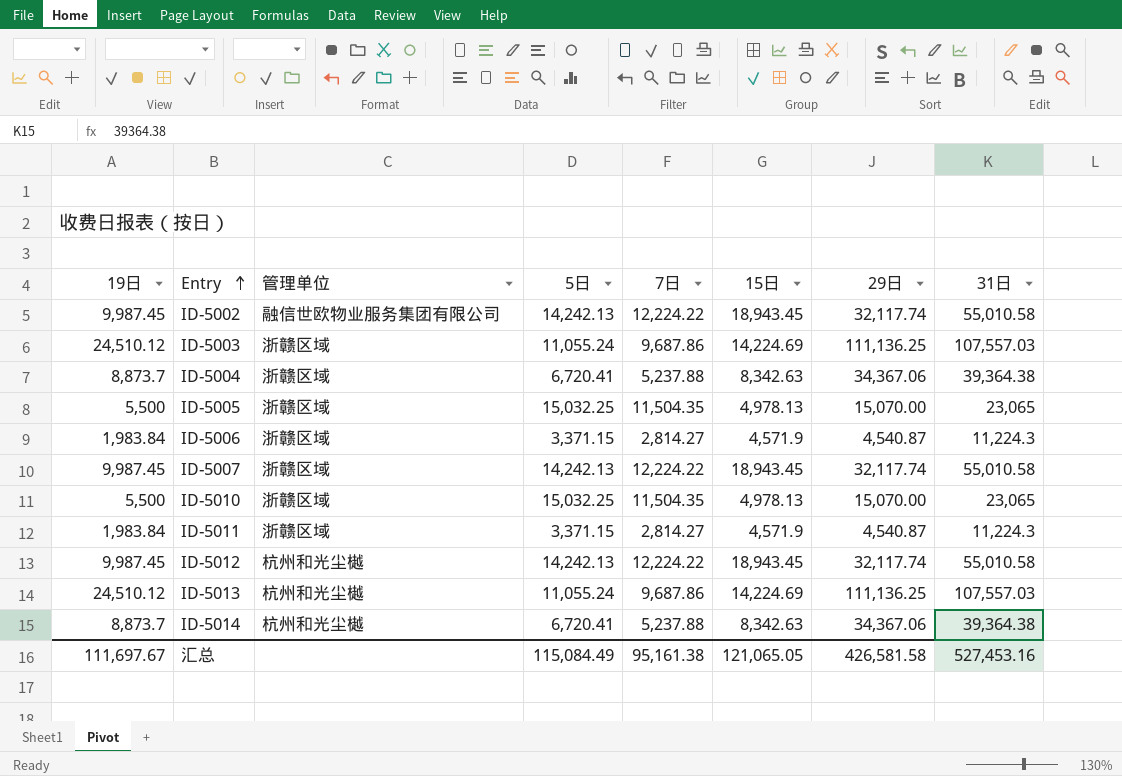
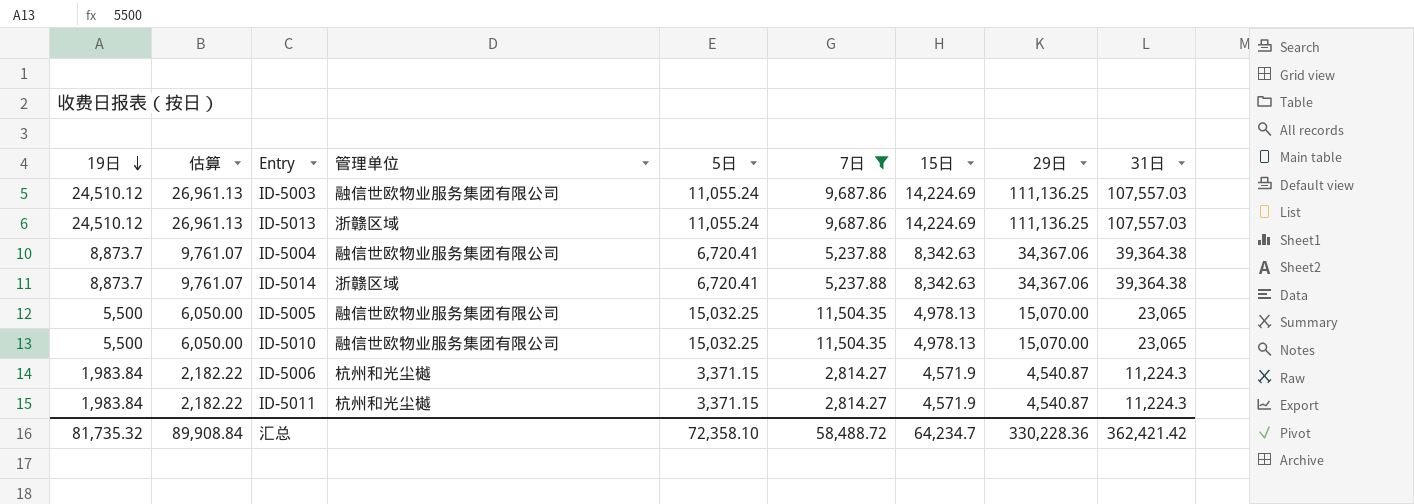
filter: none -> 7日 != 12,224.22
row order: Entry ascending -> 19日 descending
column 估算 | formula: none -> [19日] * 1.1
ID-5003 | 管理单位: 浙赣区域 -> 融信世欧物业服务集团有限公司
ID-5013 | 管理单位: 杭州和光尘樾 -> 浙赣区域
ID-5004 | 管理单位: 浙赣区域 -> 融信世欧物业服务集团有限公司
ID-5014 | 管理单位: 杭州和光尘樾 -> 浙赣区域
ID-5005 | 管理单位: 浙赣区域 -> 融信世欧物业服务集团有限公司
ID-5010 | 管理单位: 浙赣区域 -> 融信世欧物业服务集团有限公司
ID-5006 | 管理单位: 浙赣区域 -> 杭州和光尘樾
ID-5011 | 管理单位: 浙赣区域 -> 杭州和光尘樾
汇总 | 19日: 111,697.67 -> 81,735.32
汇总 | 5日: 115,084.49 -> 72,358.10
汇总 | 7日: 95,161.38 -> 58,488.72
汇总 | 15日: 121,065.05 -> 64,234.7
汇总 | 29日: 426,581.58 -> 330,228.36
汇总 | 31日: 527,453.16 -> 362,421.42

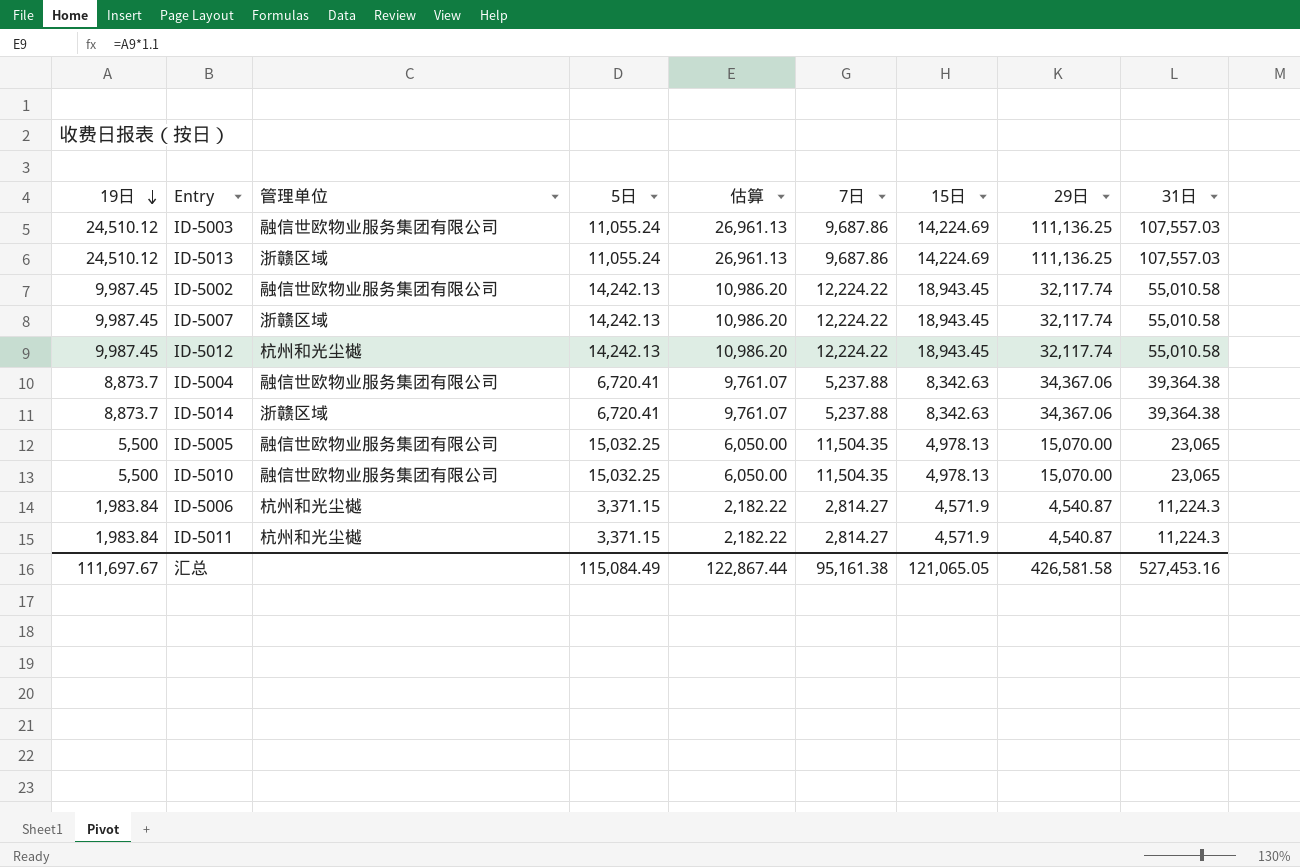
filter: 7日 != 12,224.22 -> none
column 估算 | position: 2 -> 5
汇总 | 19日: 81,735.32 -> 111,697.67
汇总 | 5日: 72,358.10 -> 115,084.49
汇总 | 估算: 89,908.84 -> 122,867.44
汇总 | 7日: 58,488.72 -> 95,161.38
汇总 | 15日: 64,234.7 -> 121,065.05
汇总 | 29日: 330,228.36 -> 426,581.58
汇总 | 31日: 362,421.42 -> 527,453.16

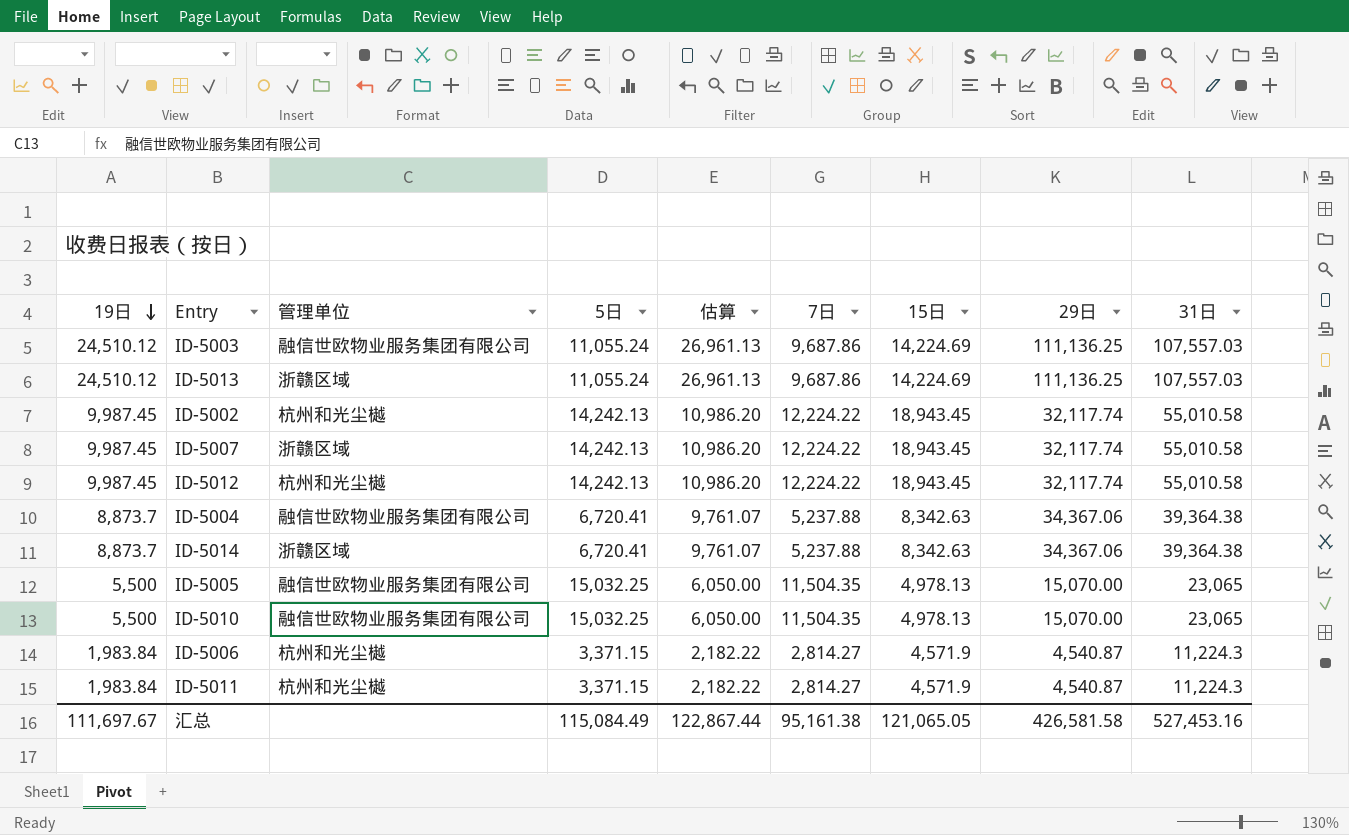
ID-5002 | 管理单位: 融信世欧物业服务集团有限公司 -> 杭州和光尘樾

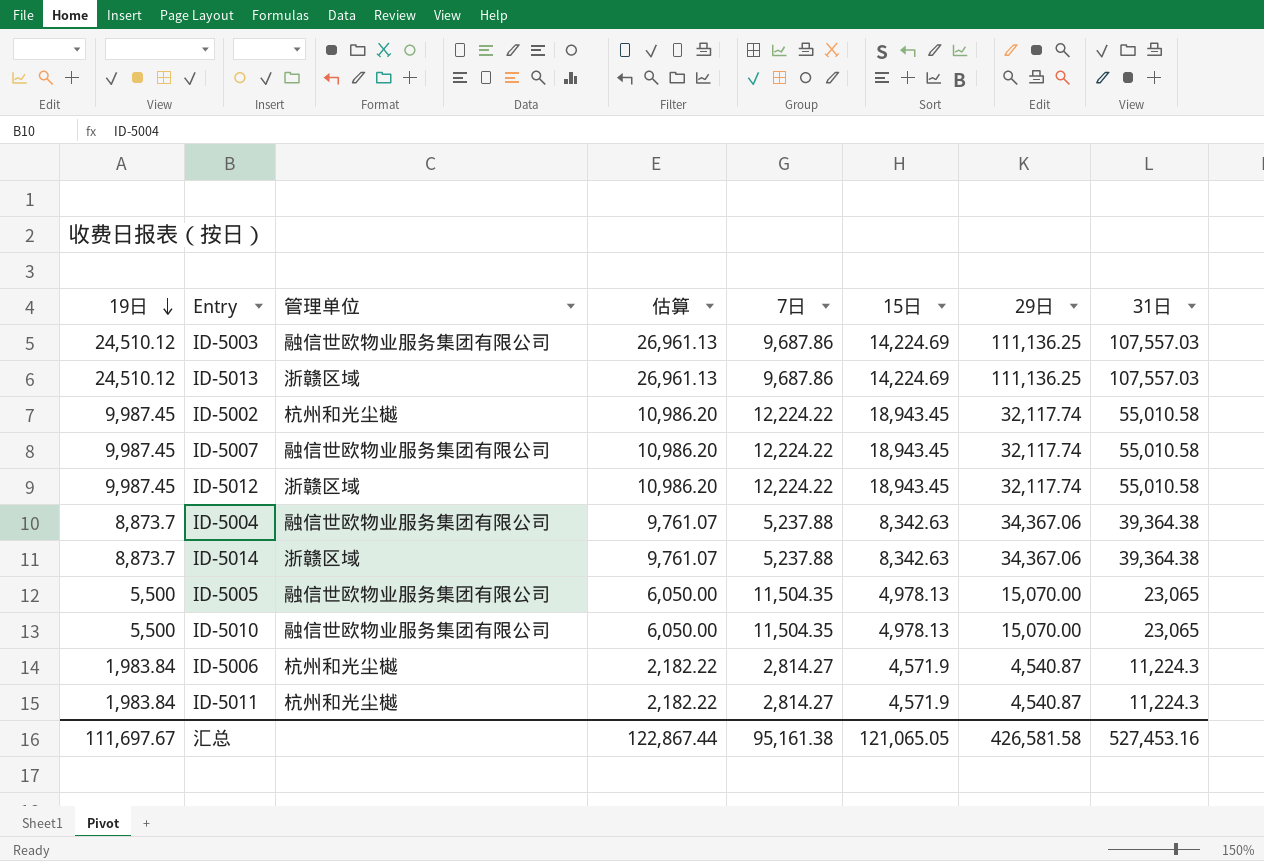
column 5日 | position: 4 -> none
ID-5007 | 管理单位: 浙赣区域 -> 融信世欧物业服务集团有限公司
ID-5012 | 管理单位: 杭州和光尘樾 -> 浙赣区域

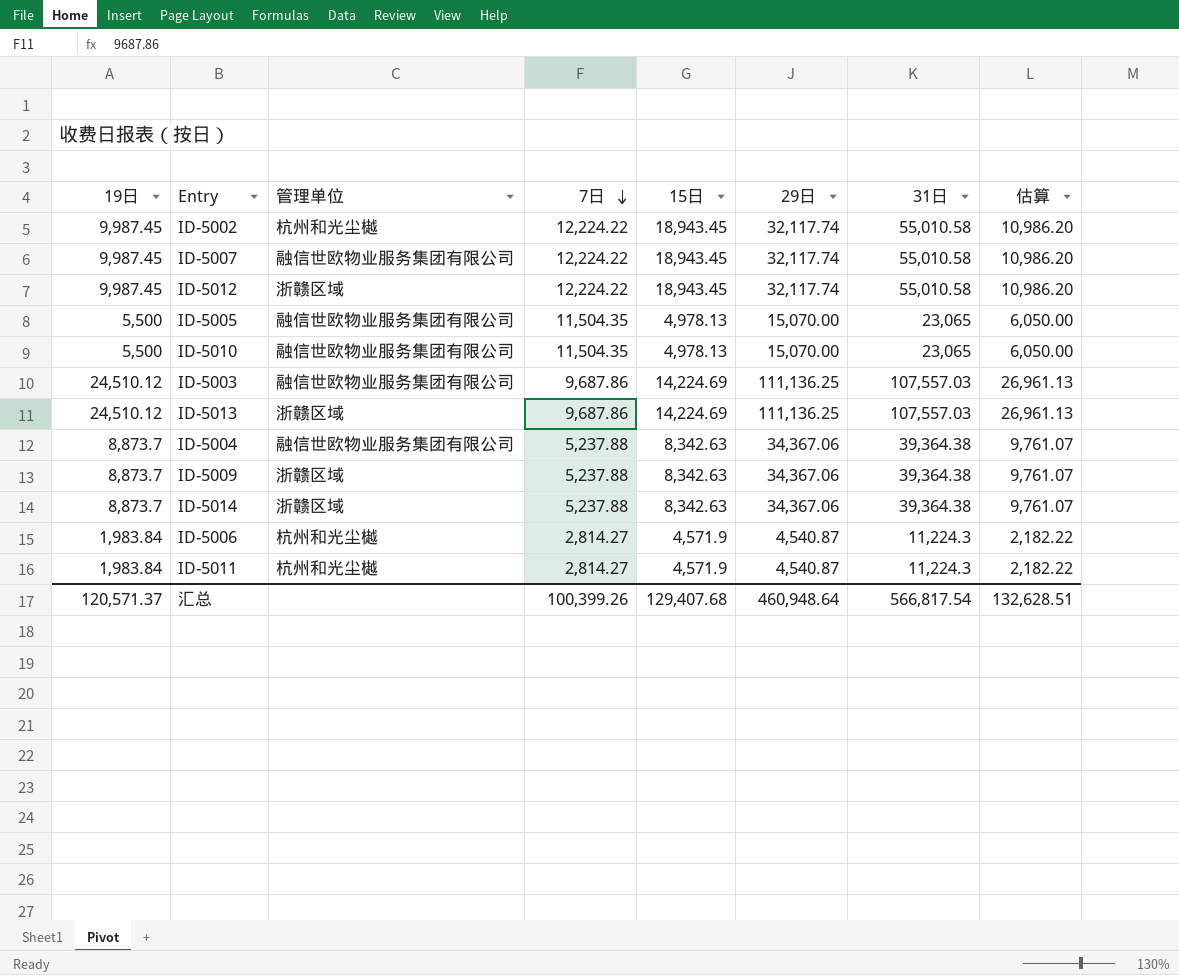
row order: 19日 descending -> 7日 descending
column 估算 | position: 4 -> 8
row ID-5009: none -> 8,873.7 | 浙赣区域 | 5,237.88 | 8,342.63 | 34,367.06 | 39,364.38 | 9,761.07
汇总 | 19日: 111,697.67 -> 120,571.37
汇总 | 7日: 95,161.38 -> 100,399.26
汇总 | 15日: 121,065.05 -> 129,407.68
汇总 | 29日: 426,581.58 -> 460,948.64
汇总 | 31日: 527,453.16 -> 566,817.54
汇总 | 估算: 122,867.44 -> 132,628.51

